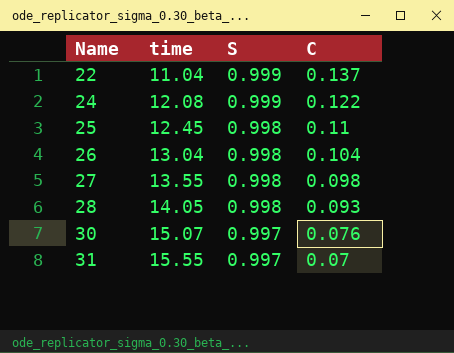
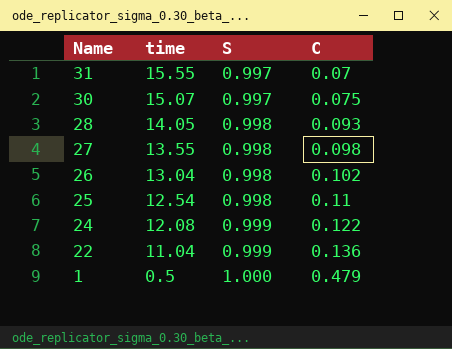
row order: Name ascending -> Name descending
30 | C: 0.076 -> 0.075
26 | C: 0.104 -> 0.102
25 | time: 12.45 -> 12.54
22 | C: 0.137 -> 0.136
row 1: none -> 0.5 | 1.000 | 0.479

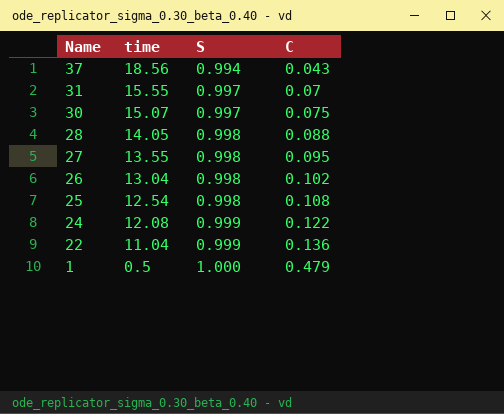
row 37: none -> 18.56 | 0.994 | 0.043
28 | C: 0.093 -> 0.088
27 | C: 0.098 -> 0.095
25 | C: 0.11 -> 0.108

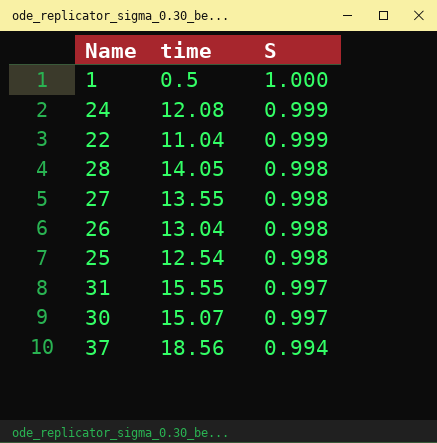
row order: Name descending -> S descending
column C | position: 4 -> none

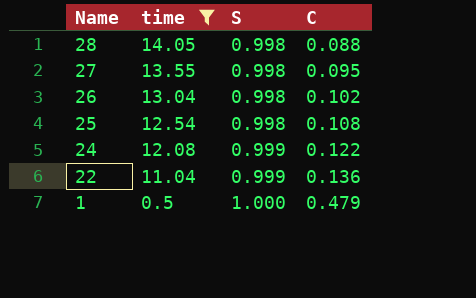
filter: none -> time <= 14.05
row order: S descending -> Name descending
column C | position: none -> 4

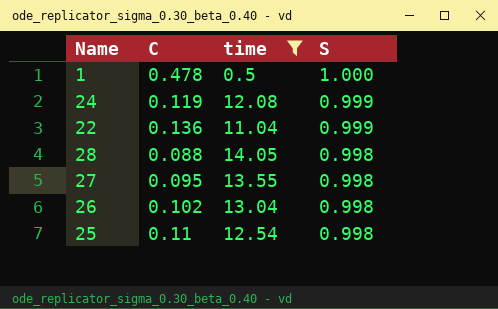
row order: Name descending -> S descending
column C | position: 4 -> 2
1 | C: 0.479 -> 0.478
24 | C: 0.122 -> 0.119
25 | C: 0.108 -> 0.11

